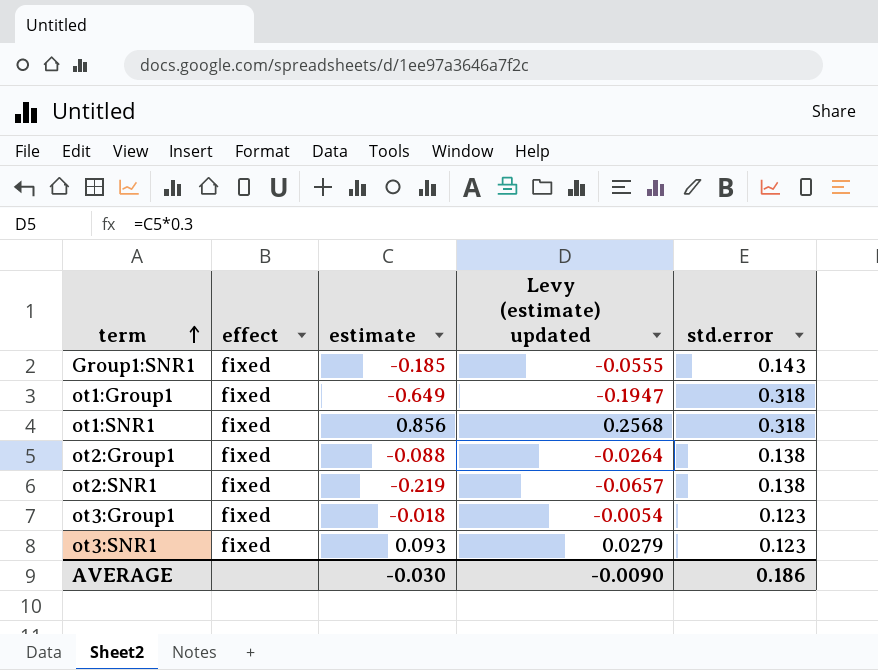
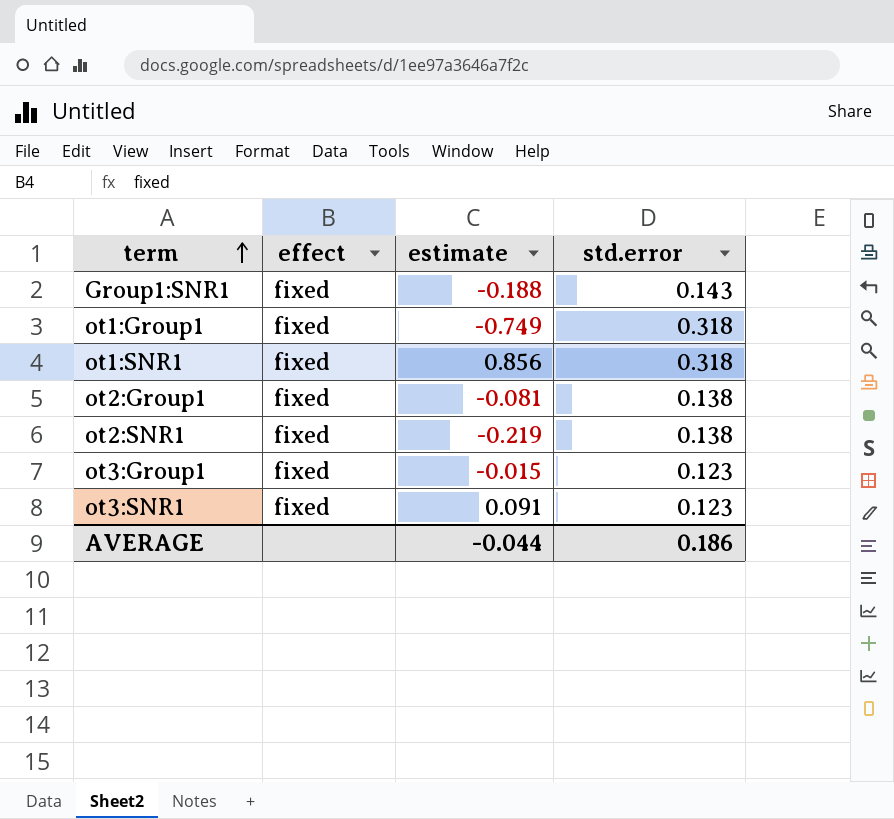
column Levy (estimate) updated | formula: [estimate] * 0.3 -> none
Group1:SNR1 | estimate: -0.185 -> -0.188
ot1:Group1 | estimate: -0.649 -> -0.749
ot2:Group1 | estimate: -0.088 -> -0.081
ot3:Group1 | estimate: -0.018 -> -0.015
ot3:SNR1 | estimate: 0.093 -> 0.091
AVERAGE | estimate: -0.030 -> -0.044

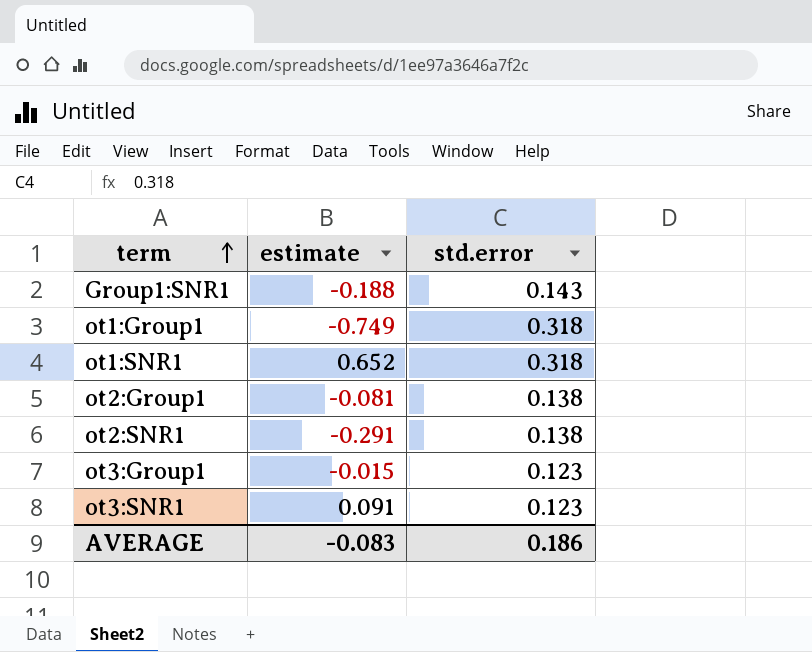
column effect | position: 2 -> none
ot1:SNR1 | estimate: 0.856 -> 0.652
ot2:SNR1 | estimate: -0.219 -> -0.291
AVERAGE | estimate: -0.044 -> -0.083

